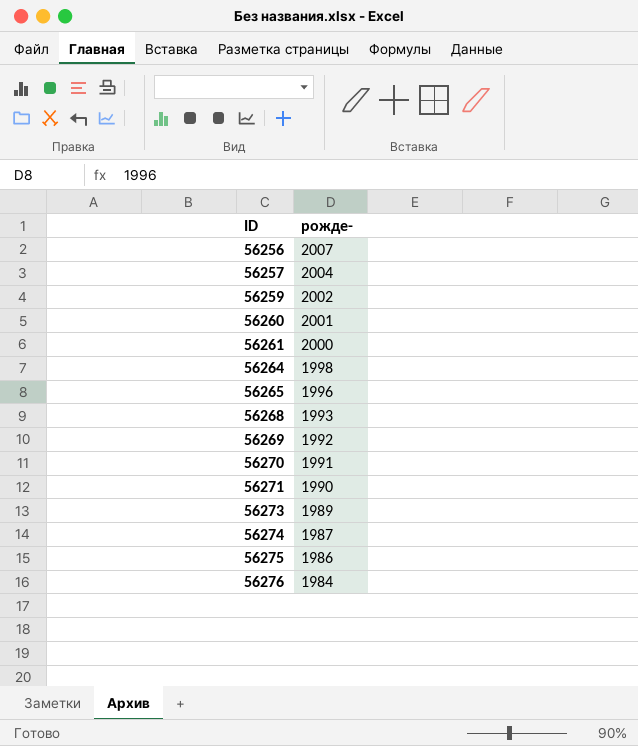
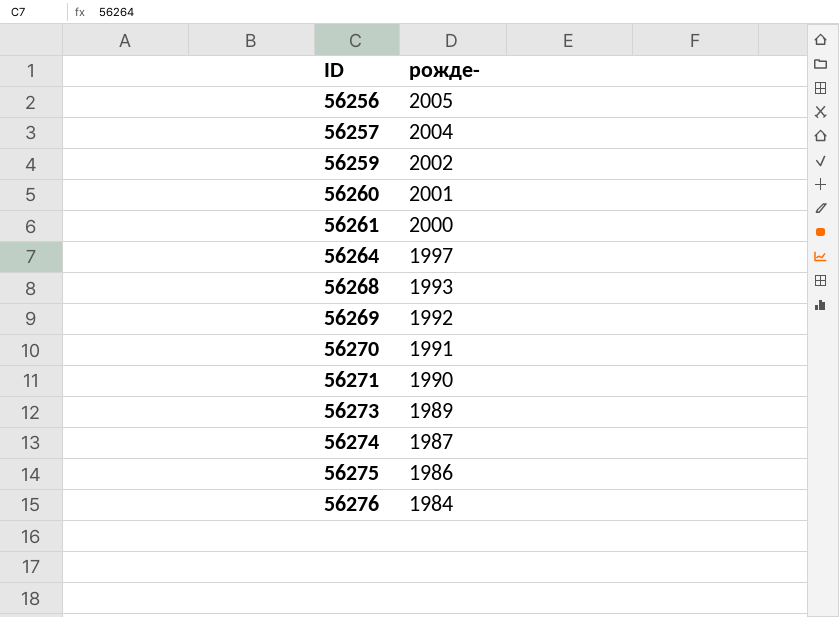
row 56265: 1996 -> none
56256 | рожде-: 2007 -> 2005
56264 | рожде-: 1998 -> 1997

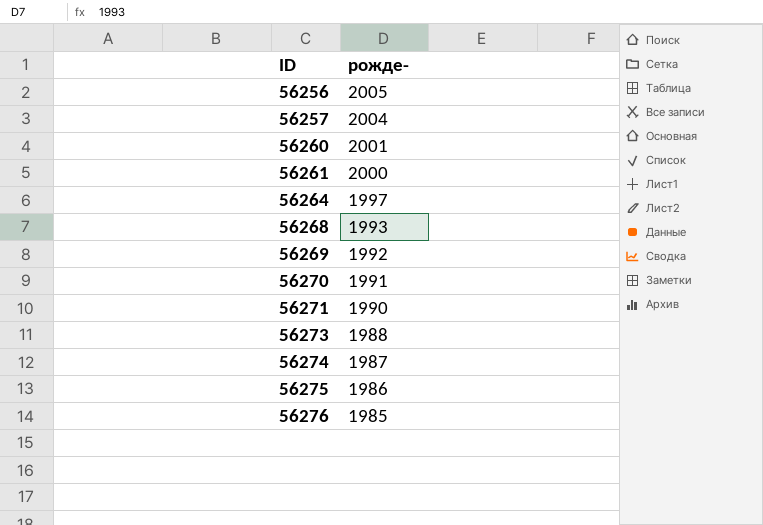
row 56259: 2002 -> none
56273 | рожде-: 1989 -> 1988
56276 | рожде-: 1984 -> 1985

